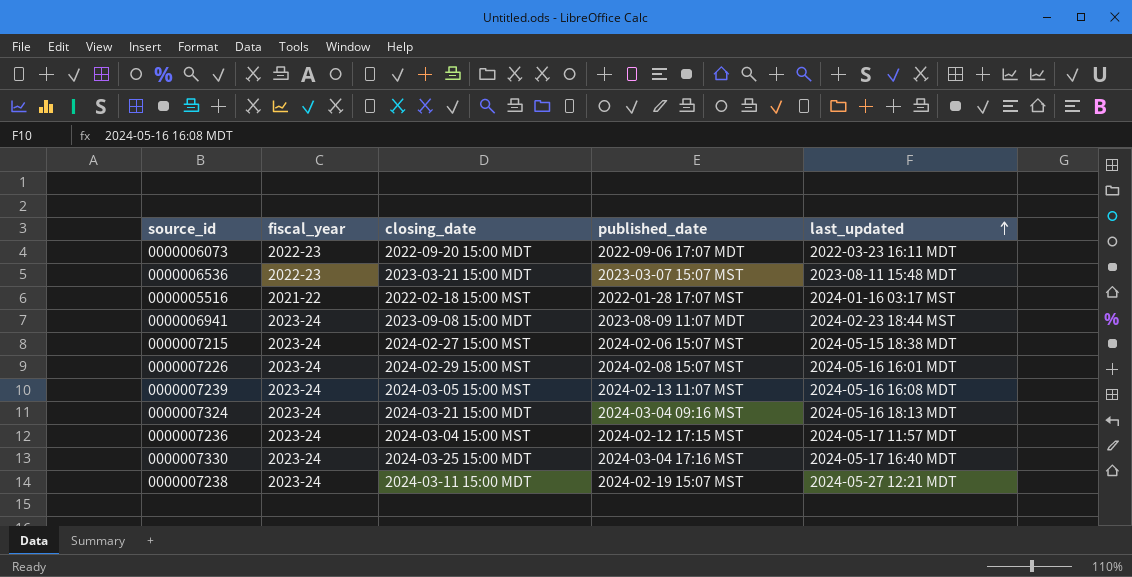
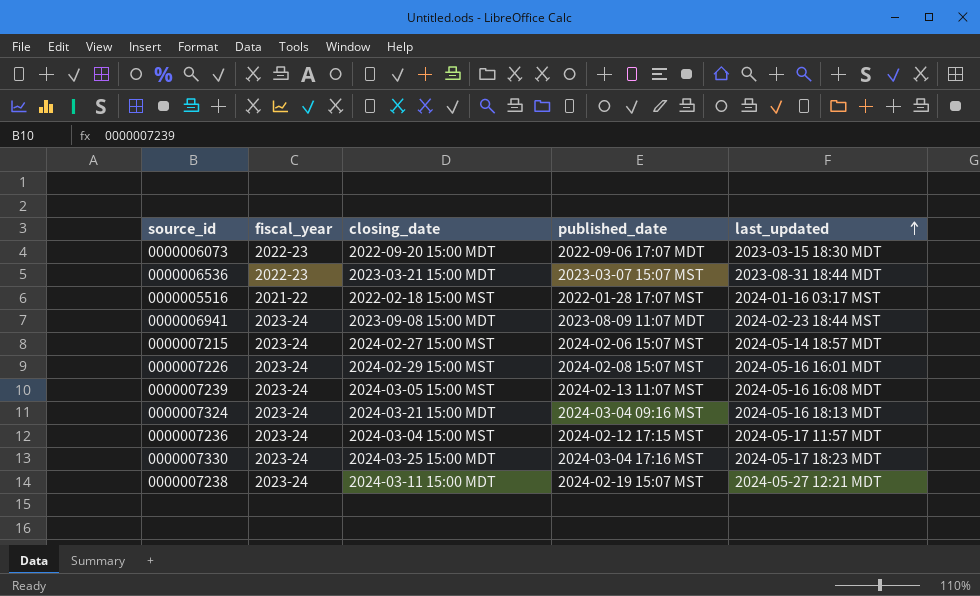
0000006073 | last_updated: 2022-03-23 16:11 MDT -> 2023-03-15 18:30 MDT
0000006536 | last_updated: 2023-08-11 15:48 MDT -> 2023-08-31 18:44 MDT
0000007215 | last_updated: 2024-05-15 18:38 MDT -> 2024-05-14 18:57 MDT
0000007330 | last_updated: 2024-05-17 16:40 MDT -> 2024-05-17 18:23 MDT

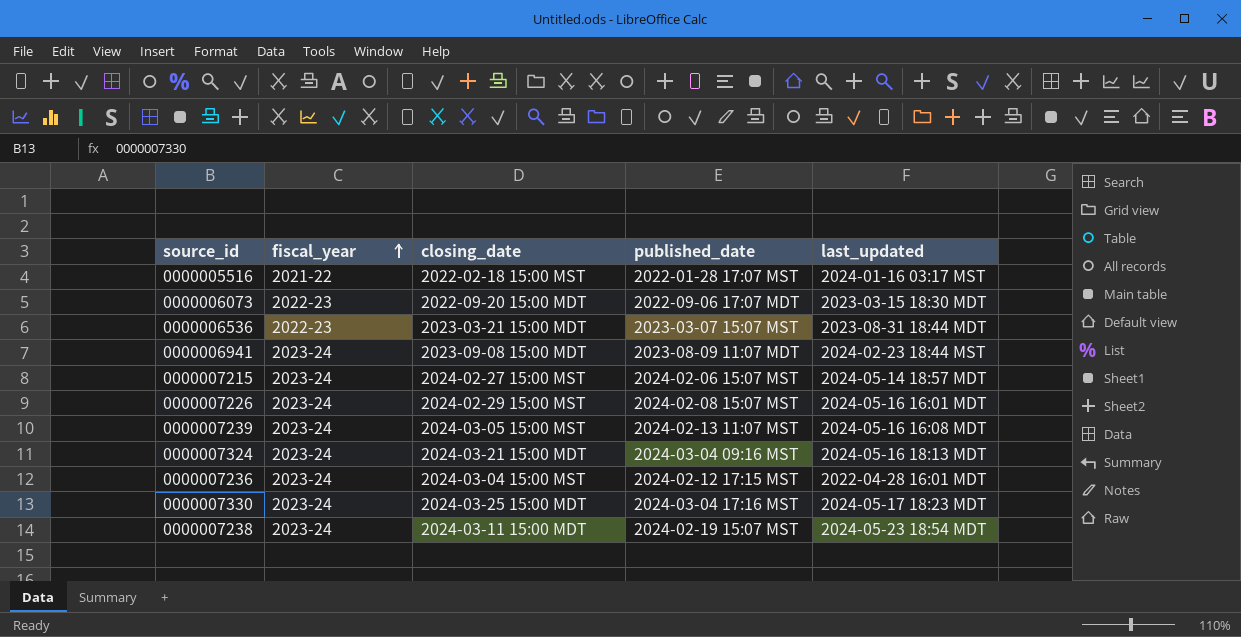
row order: last_updated ascending -> fiscal_year ascending
0000007236 | last_updated: 2024-05-17 11:57 MDT -> 2022-04-28 16:01 MDT
0000007238 | last_updated: 2024-05-27 12:21 MDT -> 2024-05-23 18:54 MDT

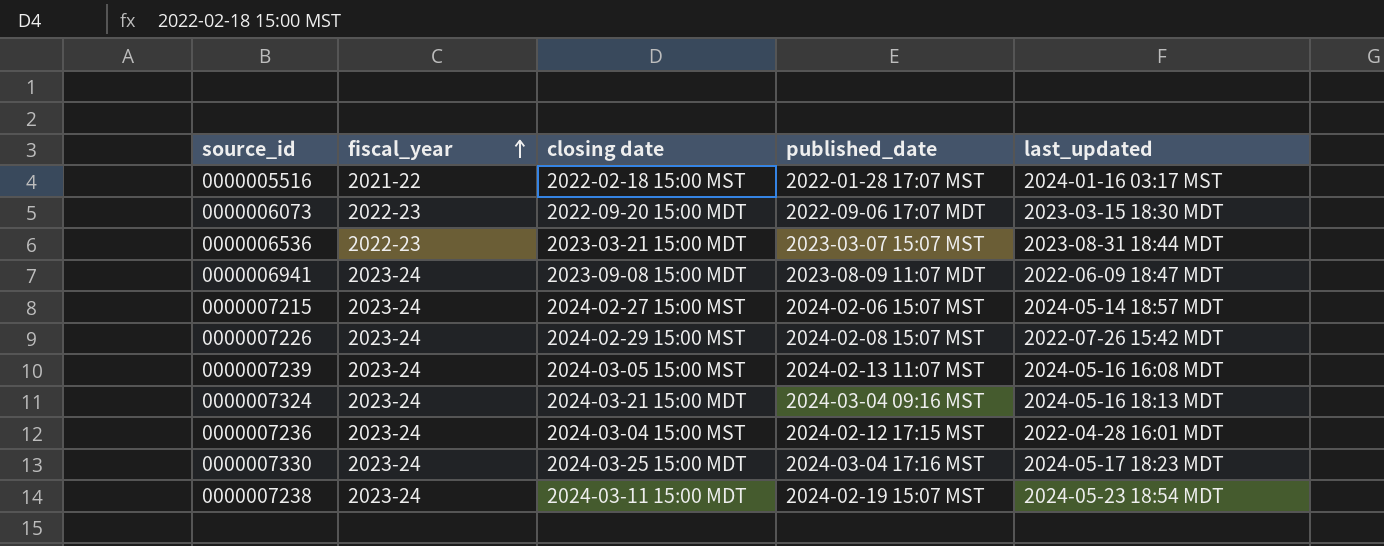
column name: closing_date -> closing date
0000006941 | last_updated: 2024-02-23 18:44 MST -> 2022-06-09 18:47 MDT
0000007226 | last_updated: 2024-05-16 16:01 MDT -> 2022-07-26 15:42 MDT

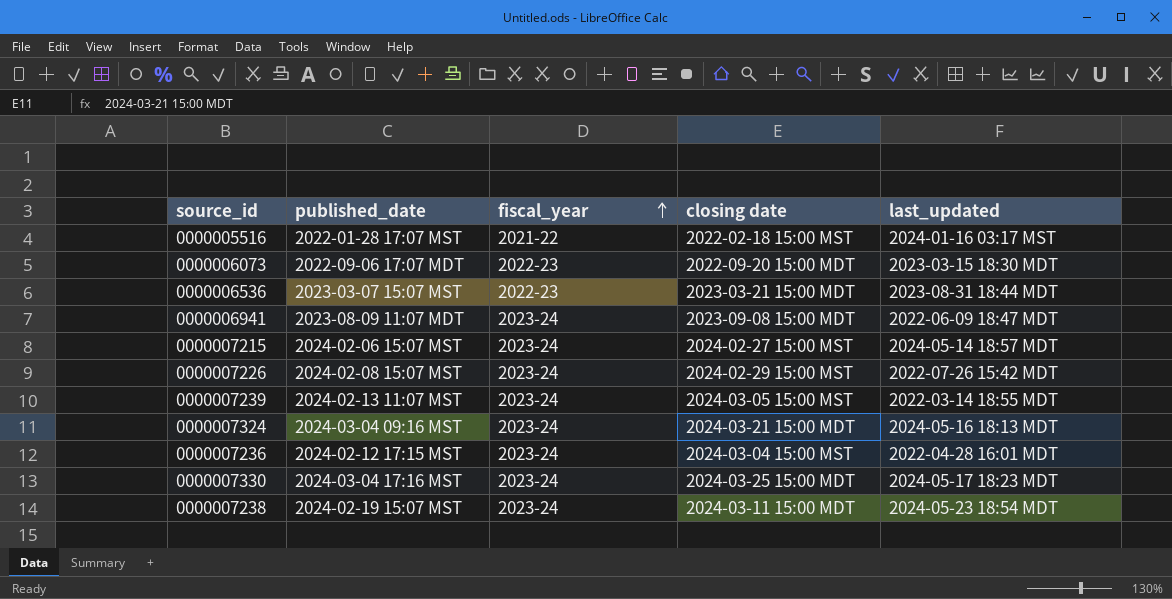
column published_date | position: 4 -> 2
0000007239 | last_updated: 2024-05-16 16:08 MDT -> 2022-03-14 18:55 MDT

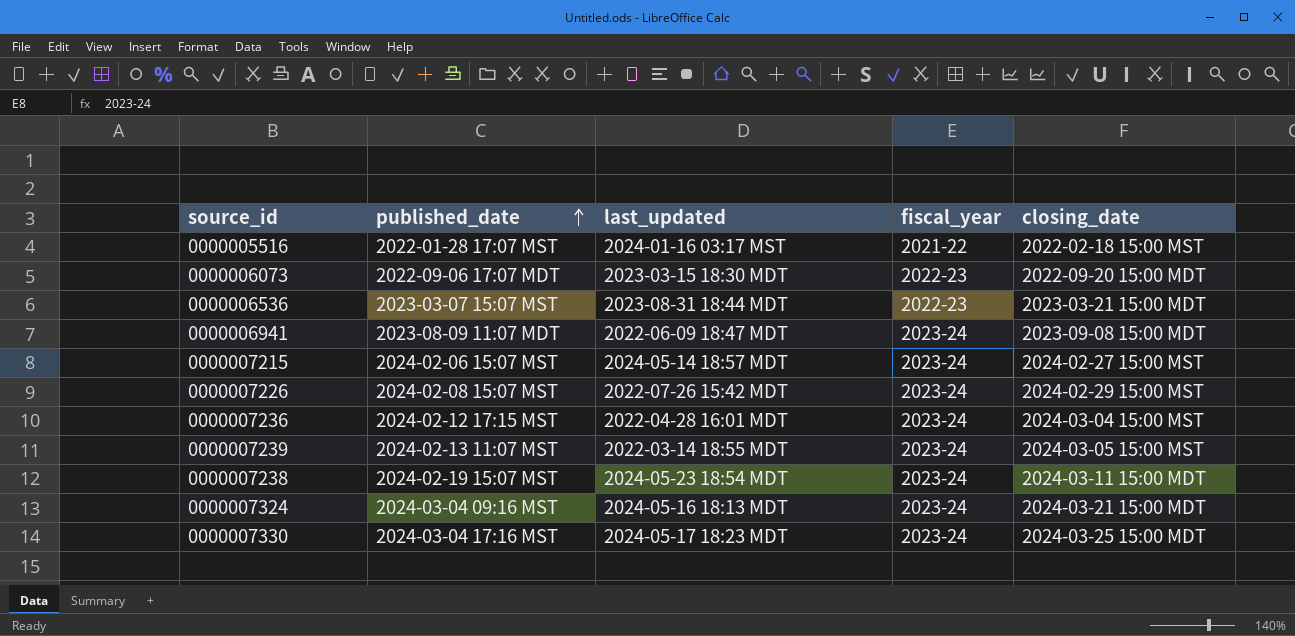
row order: fiscal_year ascending -> published_date ascending
column last_updated | position: 5 -> 3
column name: closing date -> closing_date

